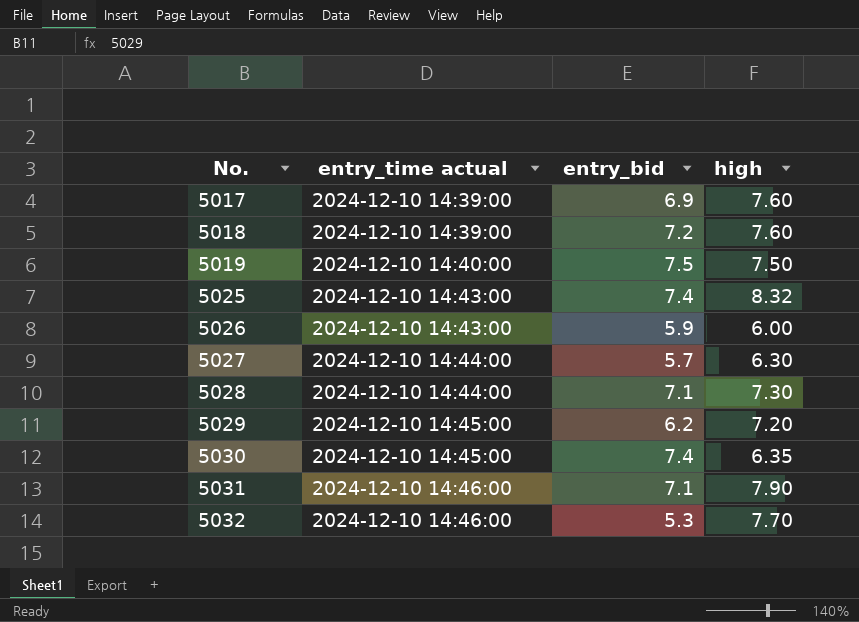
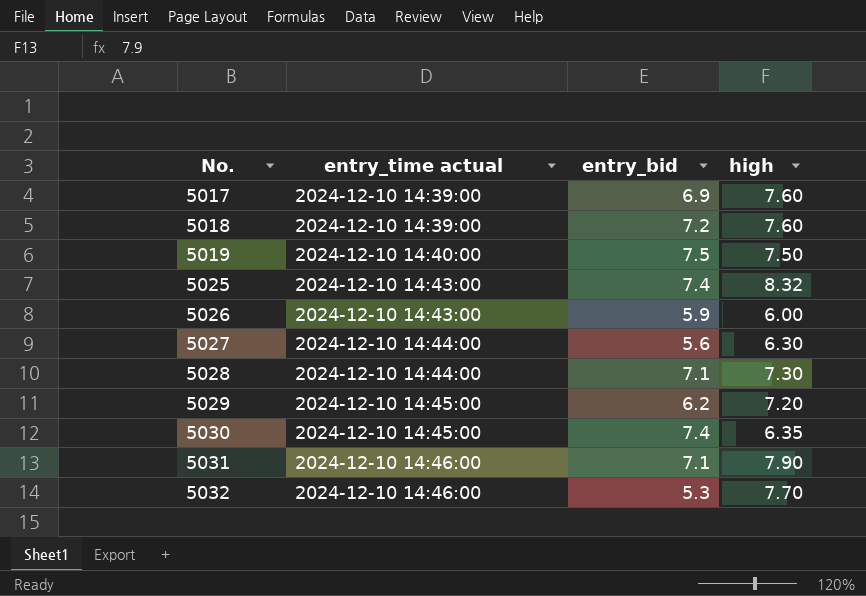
5027 | entry_bid: 5.7 -> 5.6

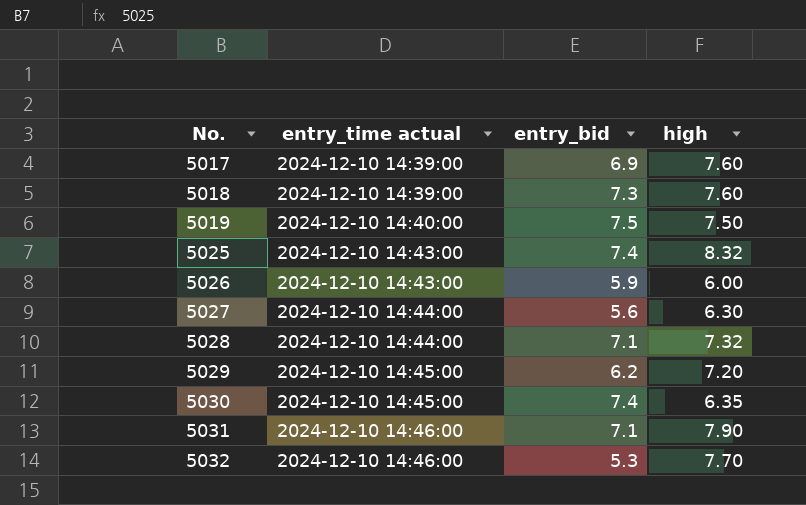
5018 | entry_bid: 7.2 -> 7.3
5028 | high: 7.30 -> 7.32

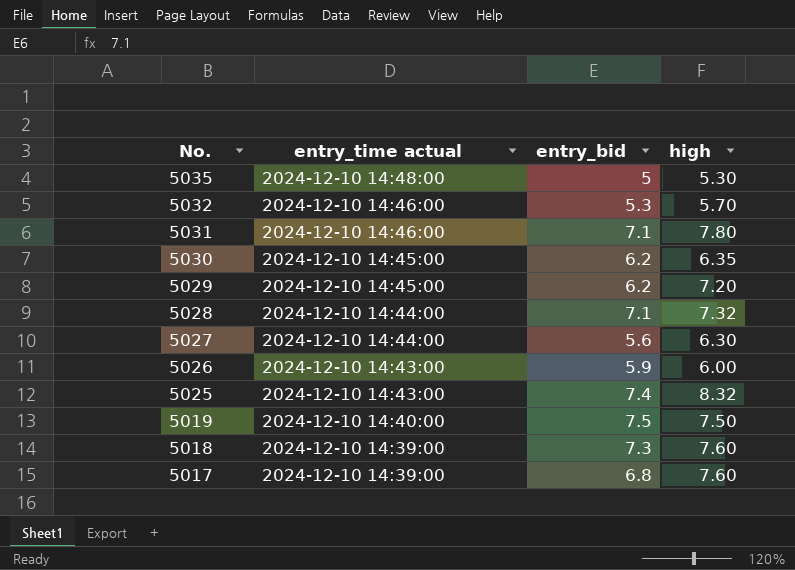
row order: No. ascending -> No. descending
row 5035: none -> 2024-12-10 14:48:00 | 5 | 5.30
5032 | high: 7.70 -> 5.70
5031 | high: 7.90 -> 7.80
5030 | entry_bid: 7.4 -> 6.2
5017 | entry_bid: 6.9 -> 6.8

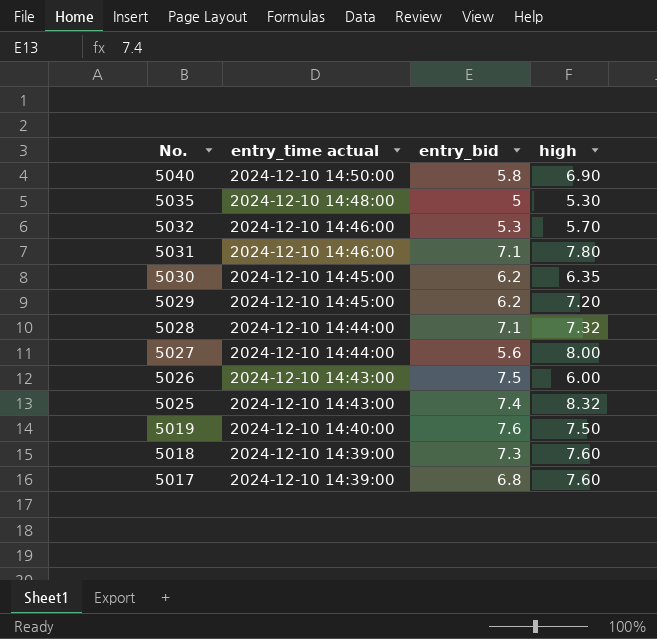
row 5040: none -> 2024-12-10 14:50:00 | 5.8 | 6.90
5027 | high: 6.30 -> 8.00
5026 | entry_bid: 5.9 -> 7.5
5019 | entry_bid: 7.5 -> 7.6

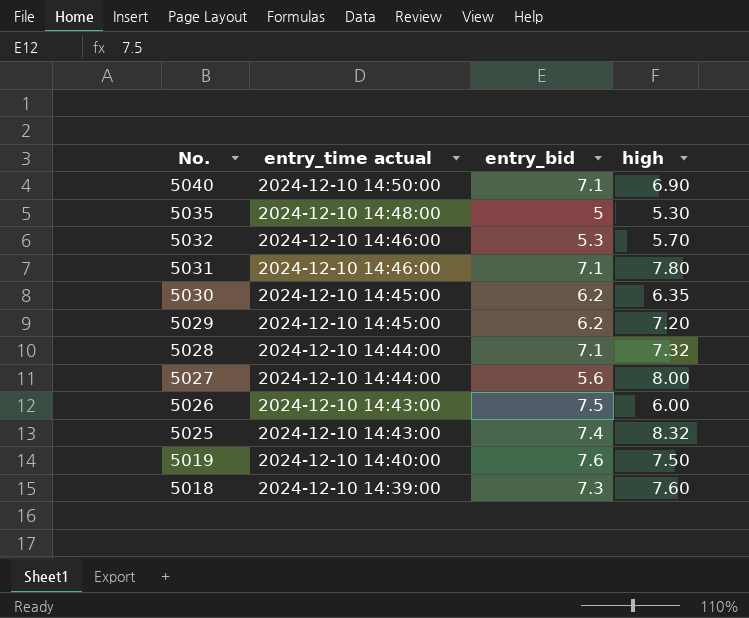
row 5017: 2024-12-10 14:39:00 | 6.8 | 7.60 -> none
5040 | entry_bid: 5.8 -> 7.1

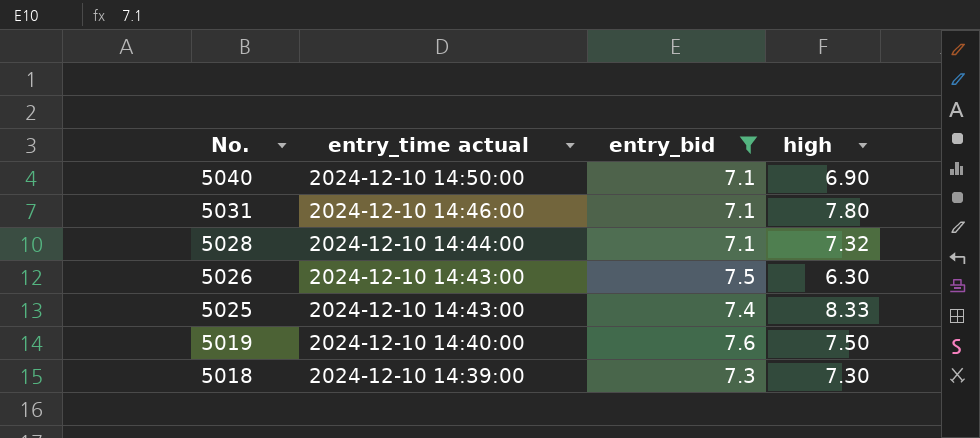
filter: none -> entry_bid >= 7.1
5026 | high: 6.00 -> 6.30
5025 | high: 8.32 -> 8.33
5018 | high: 7.60 -> 7.30

